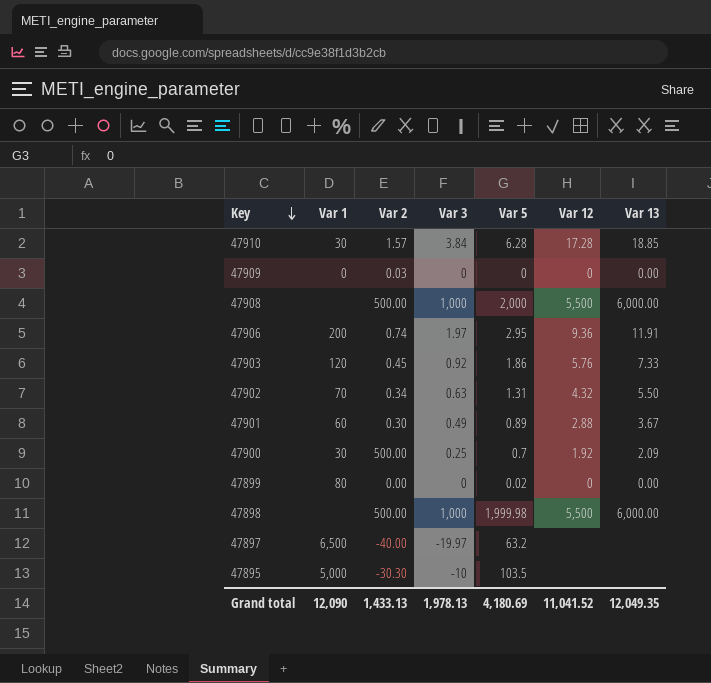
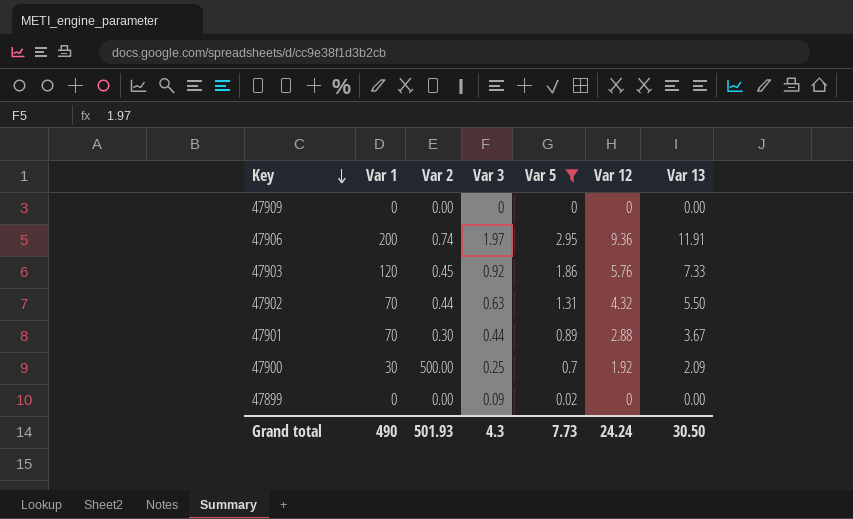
filter: none -> Var 5 <= 2.95
47909 | Var 2: 0.03 -> 0.00
47902 | Var 2: 0.34 -> 0.44
47901 | Var 1: 60 -> 70
47901 | Var 3: 0.49 -> 0.44
47899 | Var 1: 80 -> 0
47899 | Var 3: 0 -> 0.09
Grand total | Var 1: 12,090 -> 490
Grand total | Var 2: 1,433.13 -> 501.93
Grand total | Var 3: 1,978.13 -> 4.3
Grand total | Var 5: 4,180.69 -> 7.73
Grand total | Var 12: 11,041.52 -> 24.24
Grand total | Var 13: 12,049.35 -> 30.50

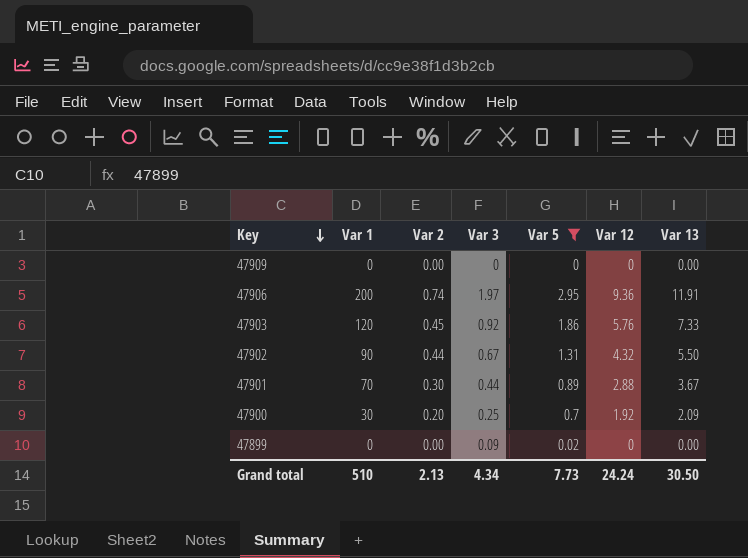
47902 | Var 1: 70 -> 90
47902 | Var 3: 0.63 -> 0.67
47900 | Var 2: 500.00 -> 0.20
Grand total | Var 1: 490 -> 510
Grand total | Var 2: 501.93 -> 2.13
Grand total | Var 3: 4.3 -> 4.34

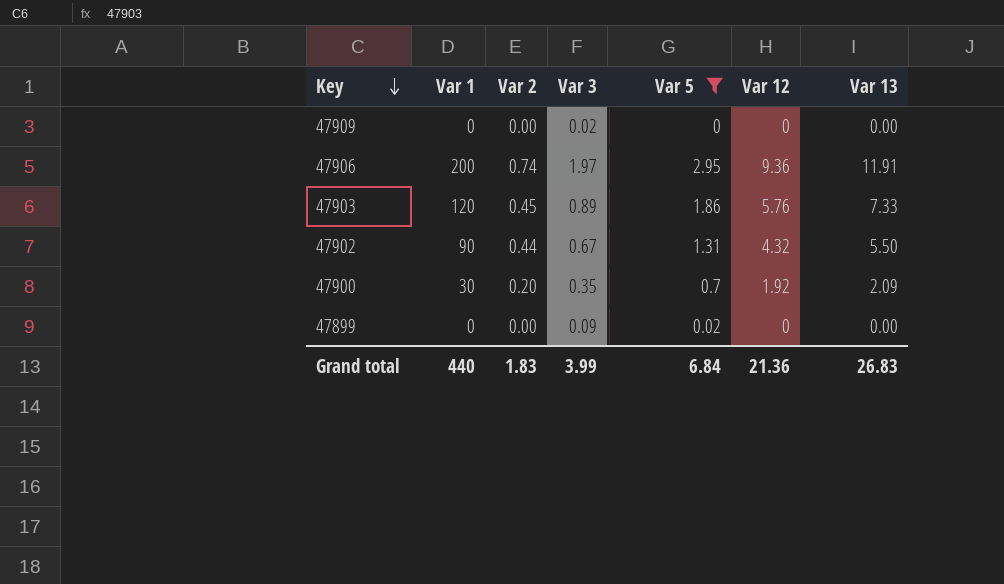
row 47901: 70 | 0.30 | 0.44 | 0.89 | 2.88 | 3.67 -> none
47909 | Var 3: 0 -> 0.02
47903 | Var 3: 0.92 -> 0.89
47900 | Var 3: 0.25 -> 0.35
Grand total | Var 1: 510 -> 440
Grand total | Var 2: 2.13 -> 1.83
Grand total | Var 3: 4.34 -> 3.99
Grand total | Var 5: 7.73 -> 6.84
Grand total | Var 12: 24.24 -> 21.36
Grand total | Var 13: 30.50 -> 26.83

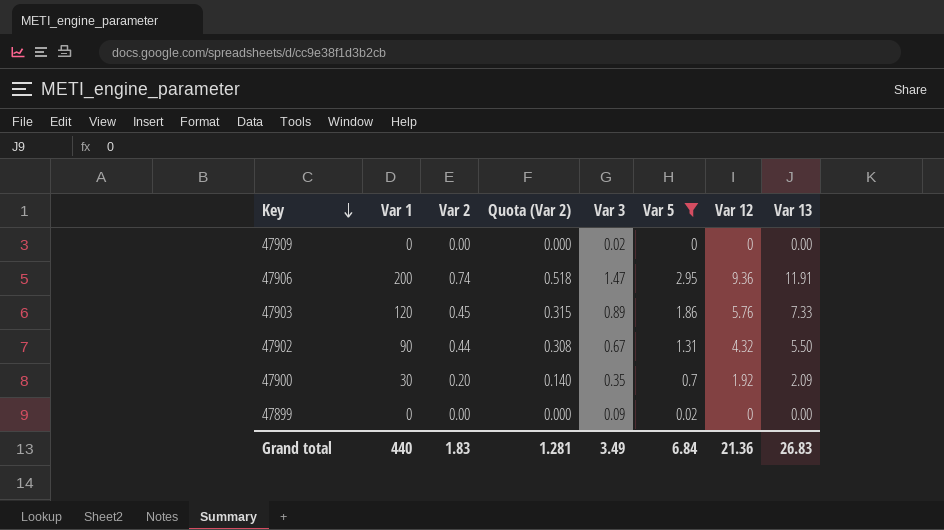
column Quota (Var 2) | formula: none -> [Var 2] * 0.7
47906 | Var 3: 1.97 -> 1.47
Grand total | Var 3: 3.99 -> 3.49

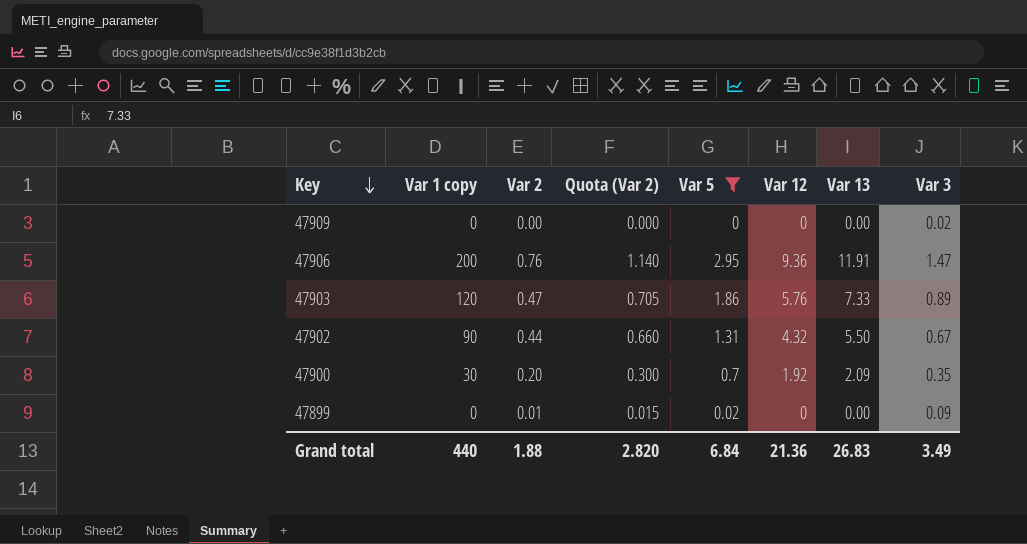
column name: Var 1 -> Var 1 copy
column Quota (Var 2) | formula: [Var 2] * 0.7 -> [Var 2] * 1.5
column Var 3 | position: 5 -> 8
47906 | Var 2: 0.74 -> 0.76
47903 | Var 2: 0.45 -> 0.47
47899 | Var 2: 0.00 -> 0.01
Grand total | Var 2: 1.83 -> 1.88
Grand total | Quota (Var 2): 1.281 -> 2.820

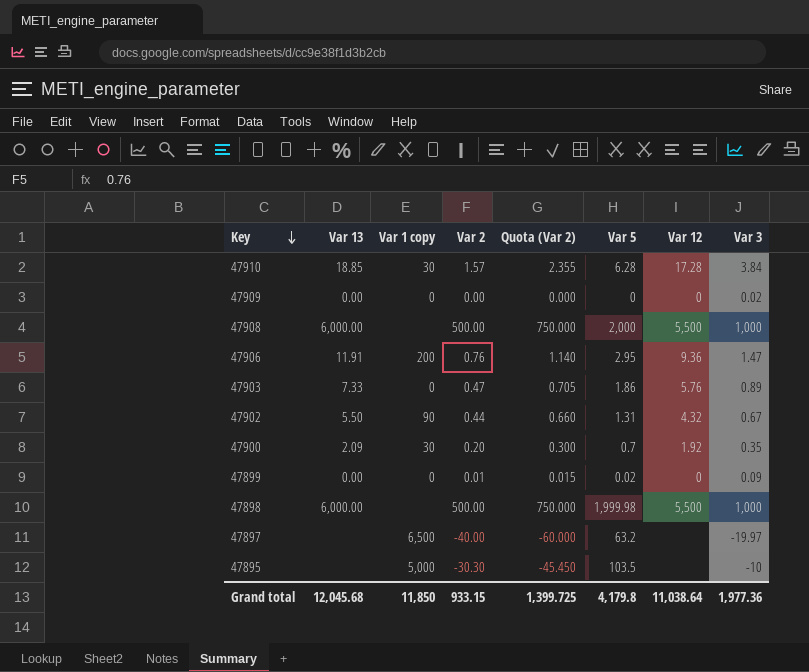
filter: Var 5 <= 2.95 -> none
column Var 13 | position: 7 -> 2
47903 | Var 1 copy: 120 -> 0
Grand total | Var 13: 26.83 -> 12,045.68
Grand total | Var 1 copy: 440 -> 11,850
Grand total | Var 2: 1.88 -> 933.15
Grand total | Quota (Var 2): 2.820 -> 1,399.725
Grand total | Var 5: 6.84 -> 4,179.8
Grand total | Var 12: 21.36 -> 11,038.64
Grand total | Var 3: 3.49 -> 1,977.36

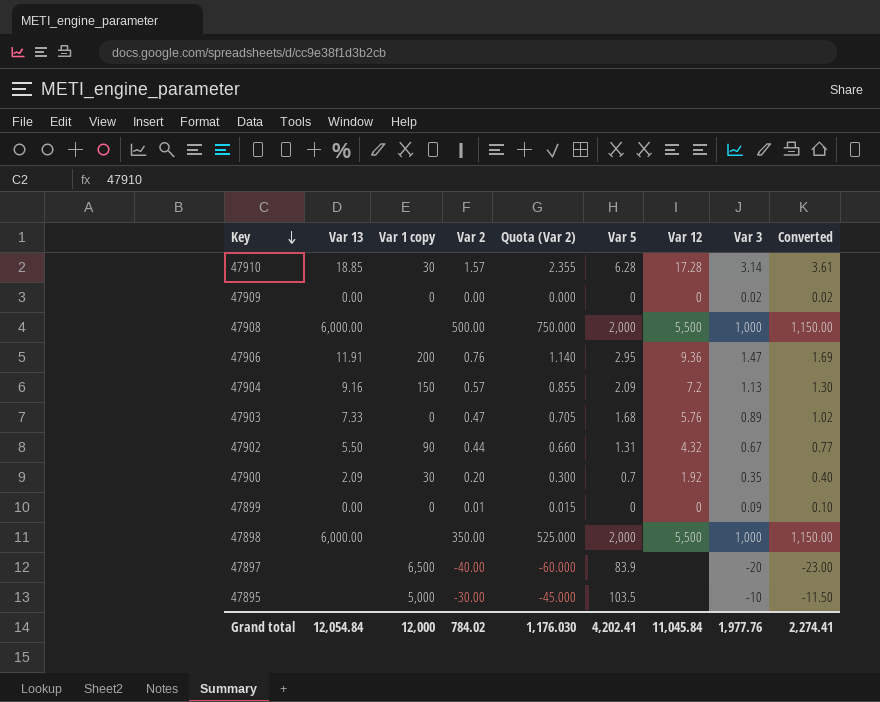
column Converted | formula: none -> [Var 3] * 1.15
47910 | Var 3: 3.84 -> 3.14
row 47904: none -> 9.16 | 150 | 0.57 | 0.855 | 2.09 | 7.2 | 1.13 | 1.30
47903 | Var 5: 1.86 -> 1.68
47899 | Var 5: 0.02 -> 0
47898 | Var 2: 500.00 -> 350.00
47898 | Quota (Var 2): 750.000 -> 525.000
47898 | Var 5: 1,999.98 -> 2,000
47897 | Var 5: 63.2 -> 83.9
47897 | Var 3: -19.97 -> -20
47895 | Var 2: -30.30 -> -30.00
47895 | Quota (Var 2): -45.450 -> -45.000
Grand total | Var 13: 12,045.68 -> 12,054.84
Grand total | Var 1 copy: 11,850 -> 12,000
Grand total | Var 2: 933.15 -> 784.02
Grand total | Quota (Var 2): 1,399.725 -> 1,176.030
Grand total | Var 5: 4,179.8 -> 4,202.41
Grand total | Var 12: 11,038.64 -> 11,045.84
Grand total | Var 3: 1,977.36 -> 1,977.76

